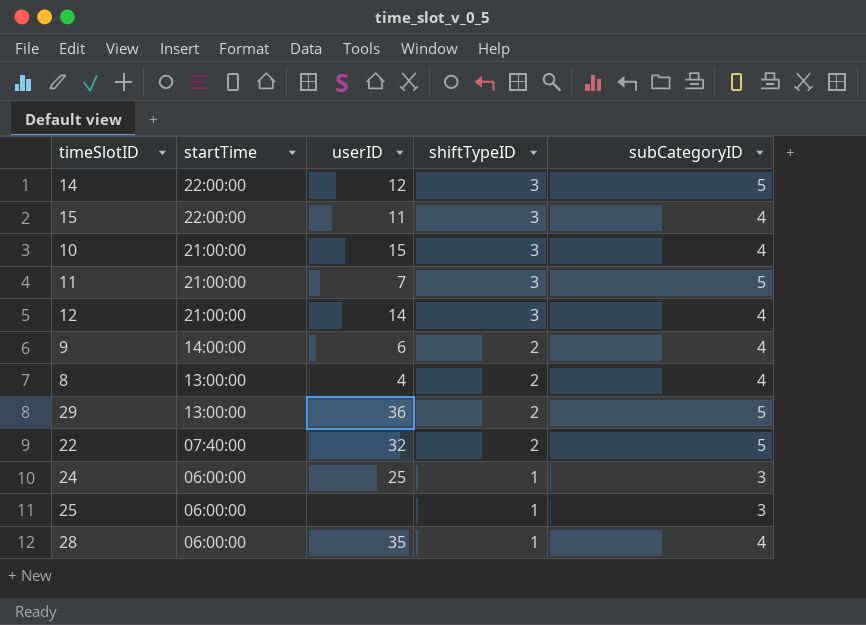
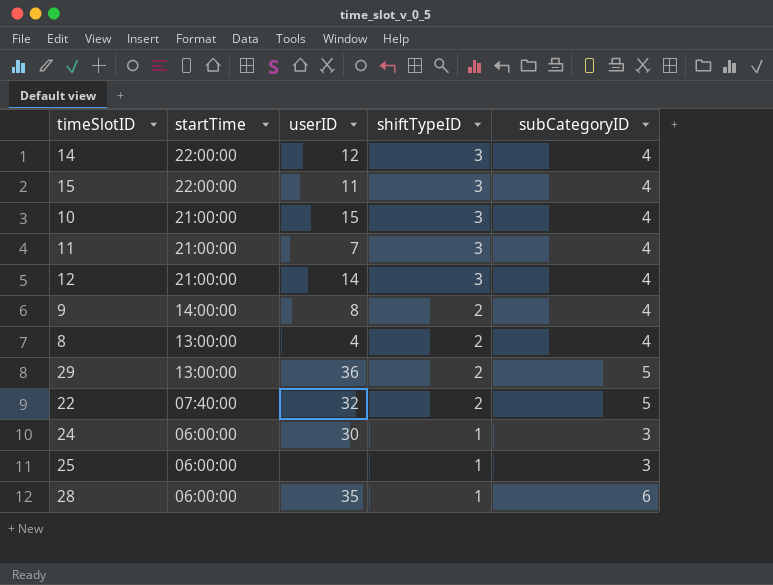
14 | subCategoryID: 5 -> 4
11 | subCategoryID: 5 -> 4
9 | userID: 6 -> 8
24 | userID: 25 -> 30
28 | subCategoryID: 4 -> 6

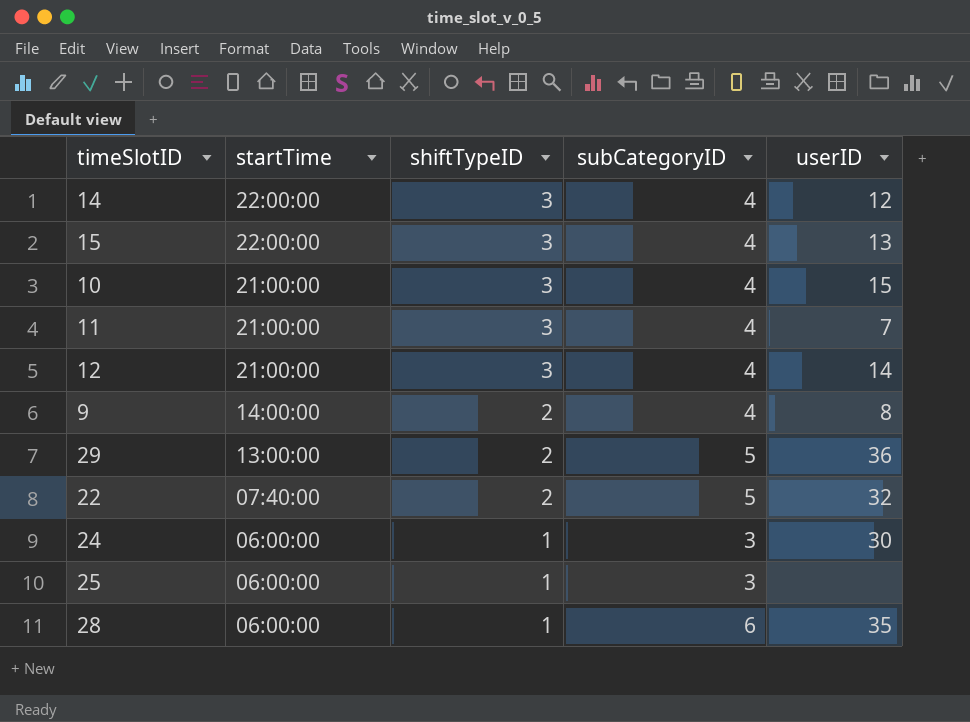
column userID | position: 3 -> 5
row 8: 13:00:00 | 4 | 2 | 4 -> none
15 | userID: 11 -> 13

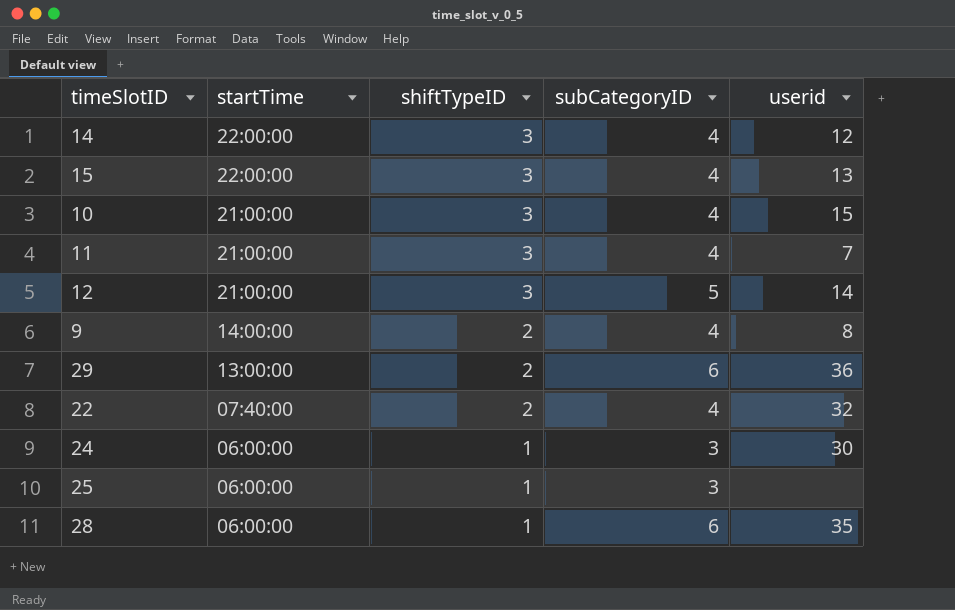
column name: userID -> userid
12 | subCategoryID: 4 -> 5
29 | subCategoryID: 5 -> 6
22 | subCategoryID: 5 -> 4

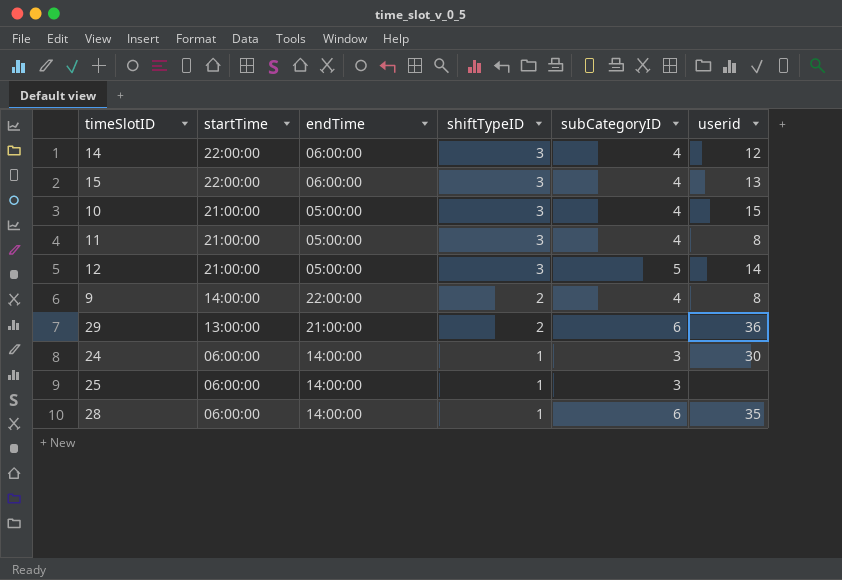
column endTime | position: none -> 3
row 22: 07:40:00 | 2 | 4 | 32 -> none
11 | userid: 7 -> 8

